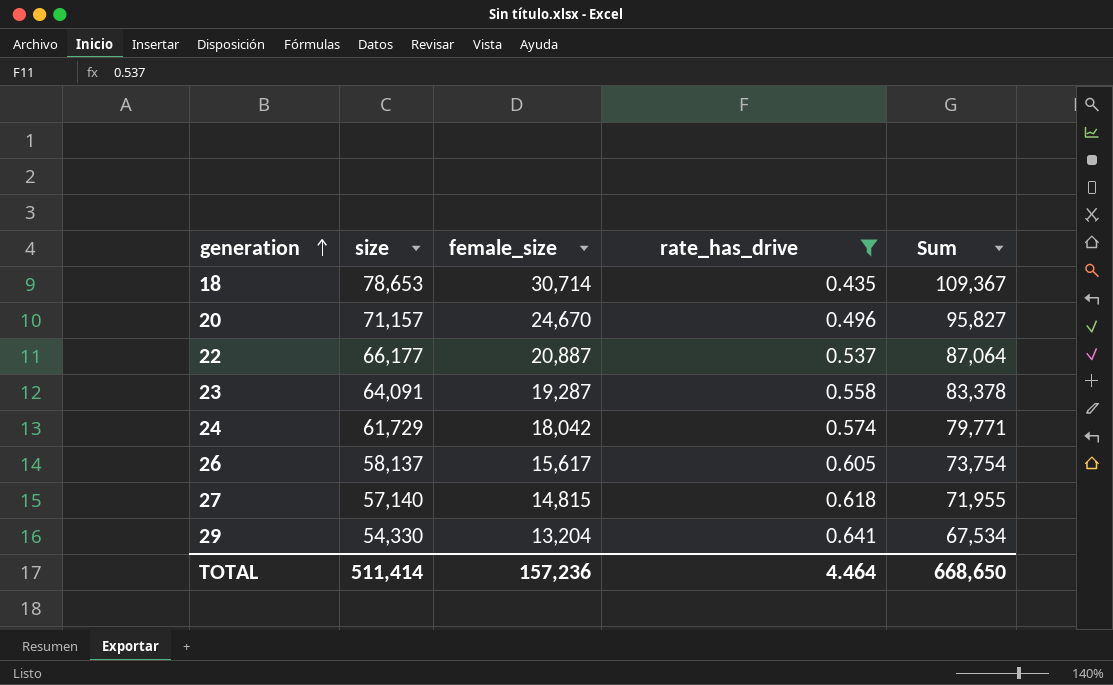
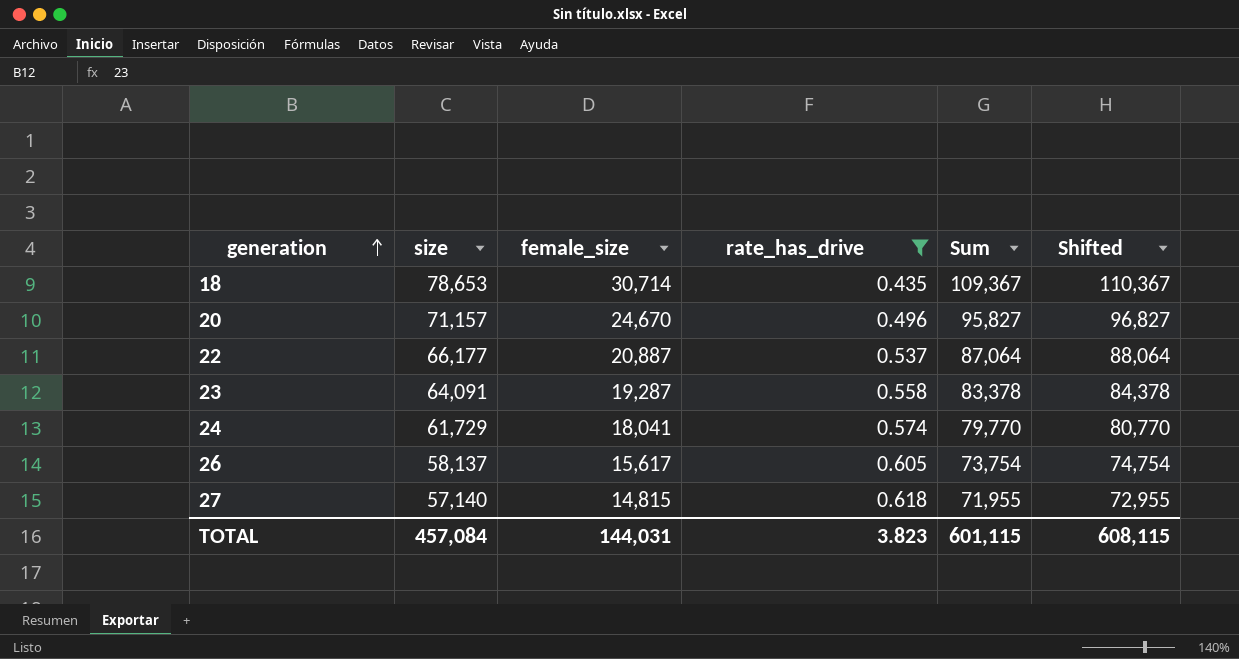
column Shifted | formula: none -> [Sum] + 1000
row 29: 54,330 | 13,204 | 0.641 | 67,534 -> none
24 | female_size: 18,042 -> 18,041
24 | Sum: 79,771 -> 79,770
TOTAL | size: 511,414 -> 457,084
TOTAL | female_size: 157,236 -> 144,031
TOTAL | rate_has_drive: 4.464 -> 3.823
TOTAL | Sum: 668,650 -> 601,115

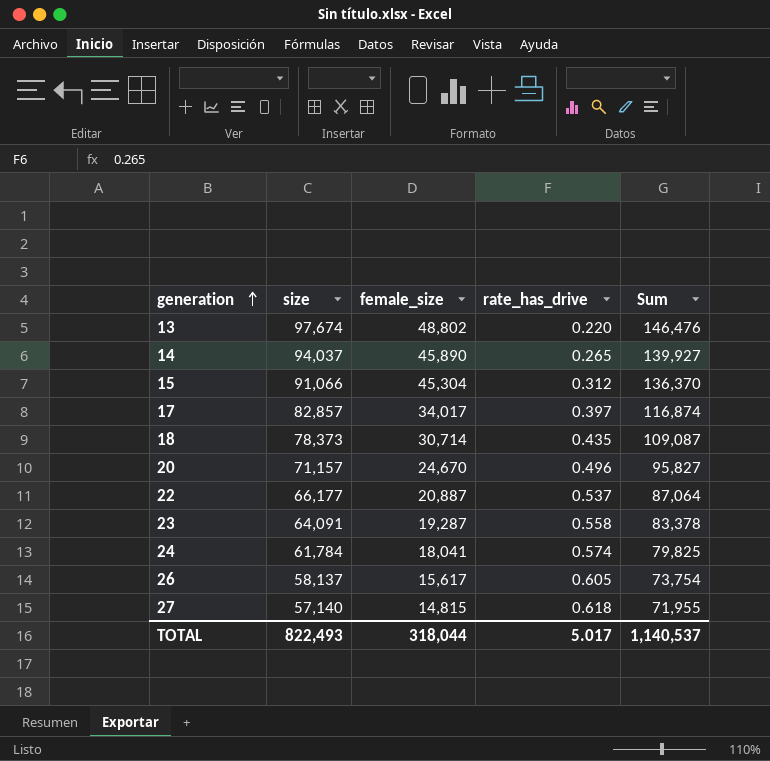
filter: rate_has_drive >= 0.435 -> none
column Shifted | formula: [Sum] + 1000 -> none
18 | size: 78,653 -> 78,373
18 | Sum: 109,367 -> 109,087
24 | size: 61,729 -> 61,784
24 | Sum: 79,770 -> 79,825
TOTAL | size: 457,084 -> 822,493
TOTAL | female_size: 144,031 -> 318,044
TOTAL | rate_has_drive: 3.823 -> 5.017
TOTAL | Sum: 601,115 -> 1,140,537

